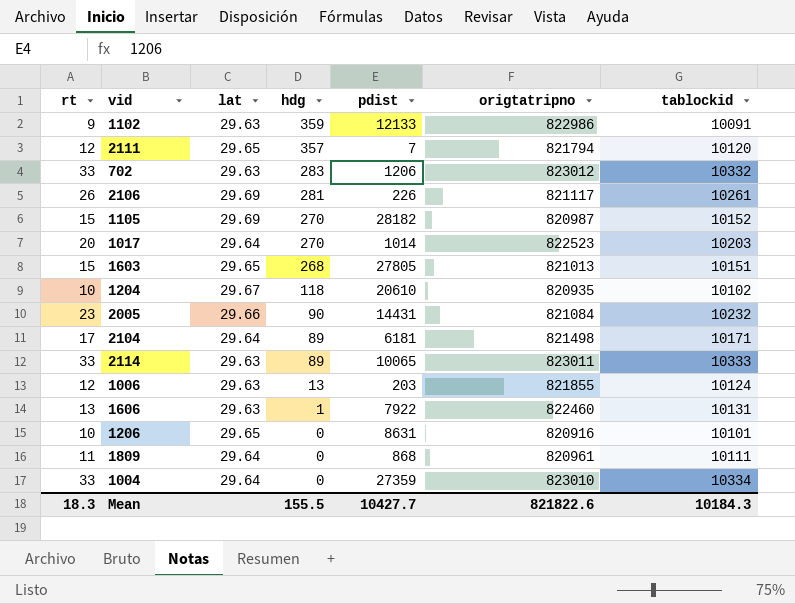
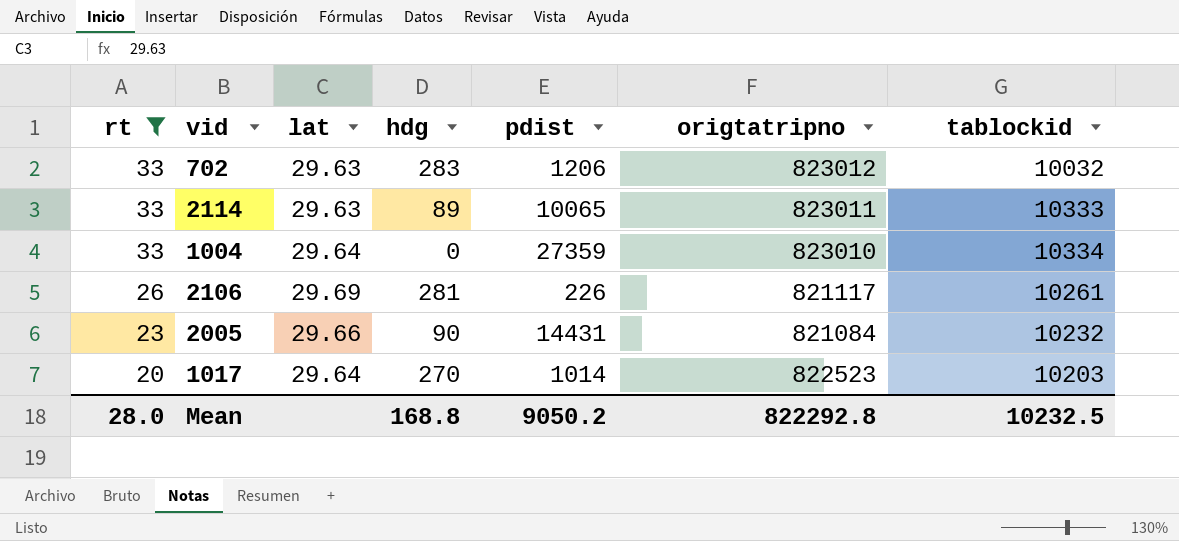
filter: none -> rt >= 20
row order: hdg descending -> rt descending
702 | tablockid: 10332 -> 10032
Mean | rt: 18.3 -> 28.0
Mean | hdg: 155.5 -> 168.8
Mean | pdist: 10427.7 -> 9050.2
Mean | origtatripno: 821822.6 -> 822292.8
Mean | tablockid: 10184.3 -> 10232.5

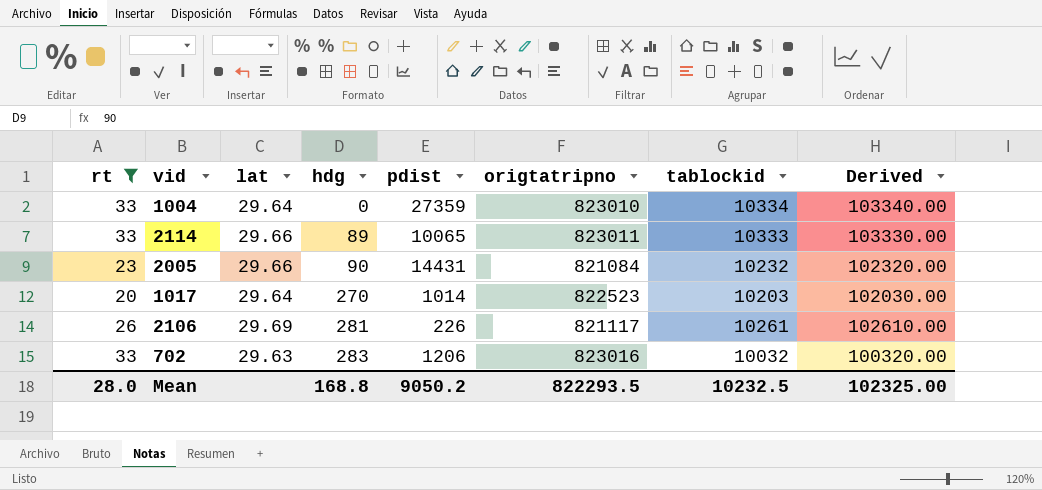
row order: rt descending -> hdg ascending
column Derived | formula: none -> [tablockid] * 10
2114 | lat: 29.63 -> 29.66
702 | origtatripno: 823012 -> 823016
Mean | origtatripno: 822292.8 -> 822293.5

